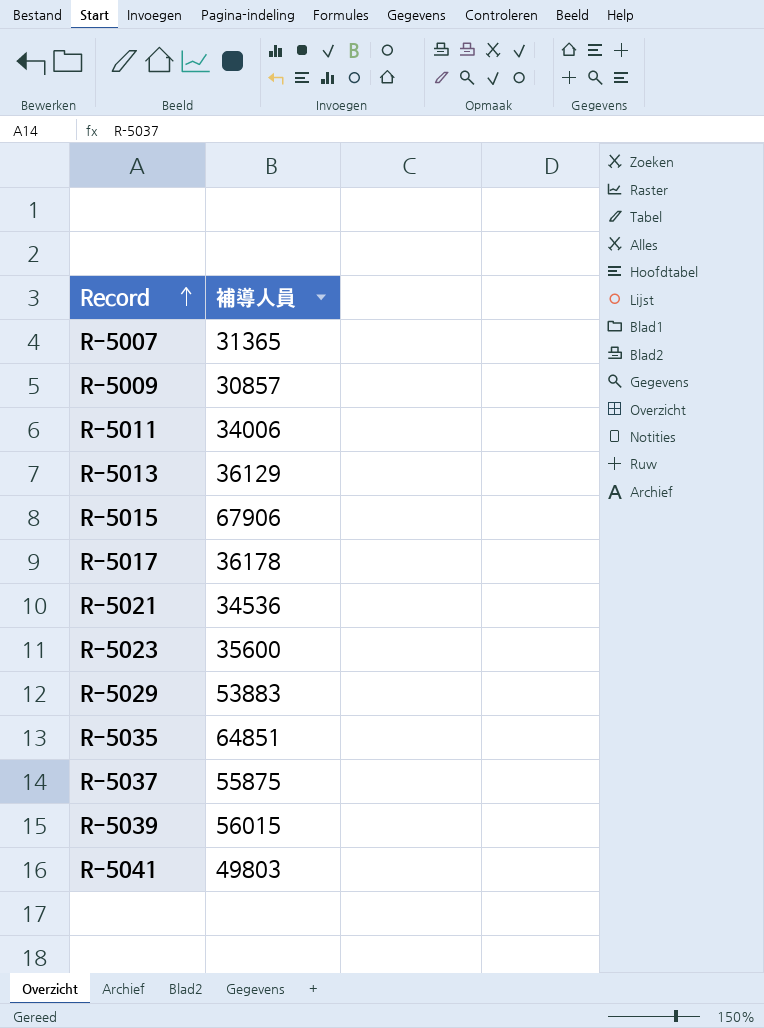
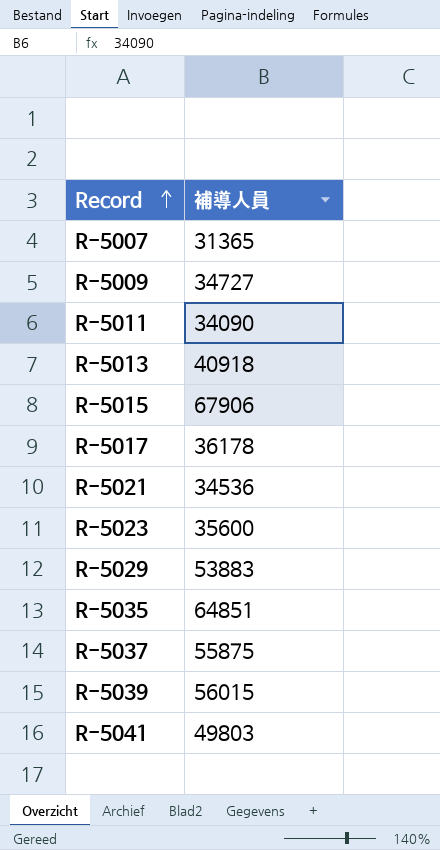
R-5009 | 補導人員: 30857 -> 34727
R-5011 | 補導人員: 34006 -> 34090
R-5013 | 補導人員: 36129 -> 40918

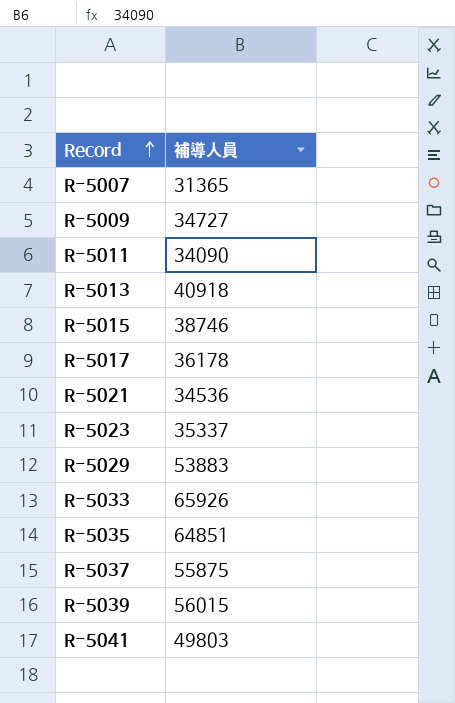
R-5015 | 補導人員: 67906 -> 38746
R-5023 | 補導人員: 35600 -> 35337
row R-5033: none -> 65926

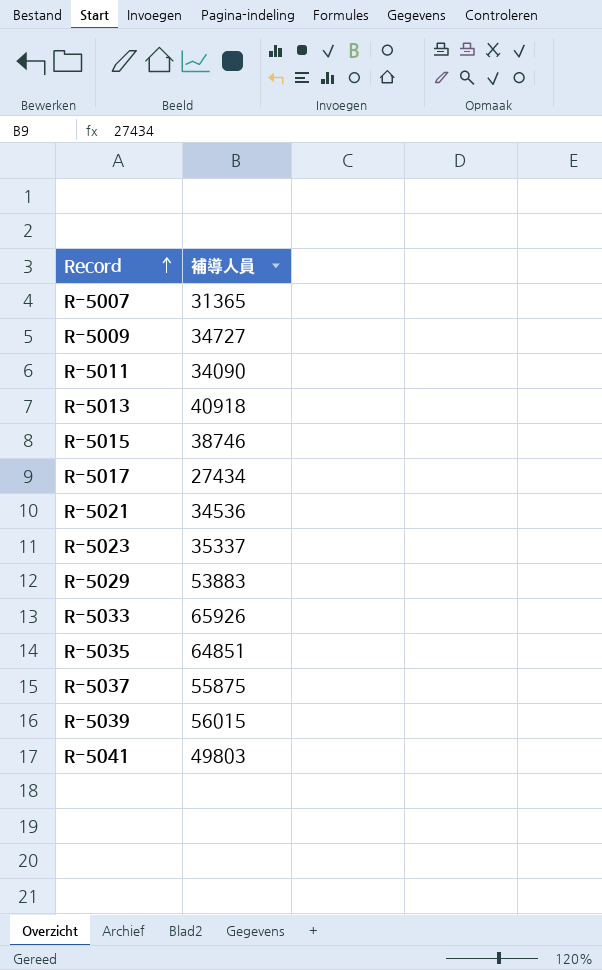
R-5017 | 補導人員: 36178 -> 27434

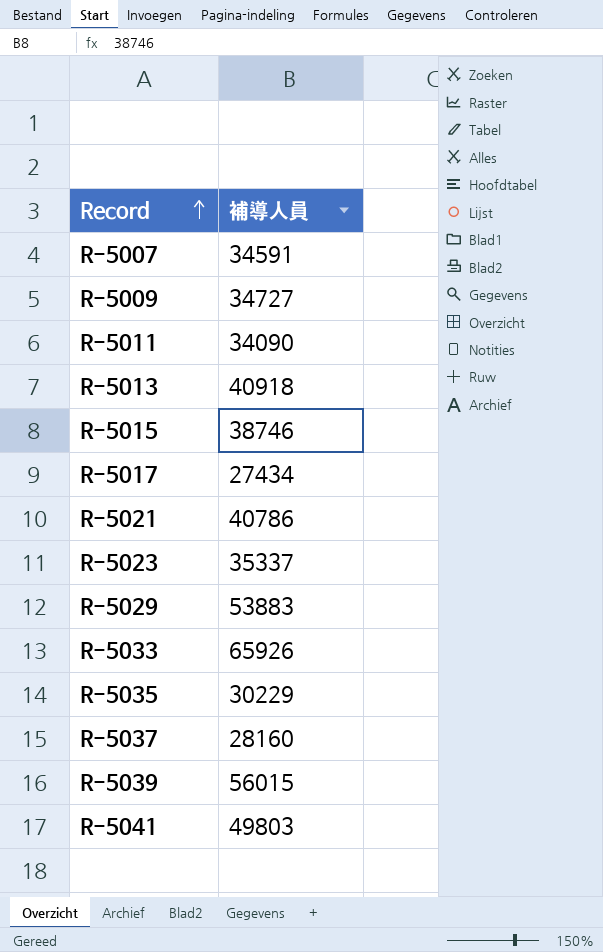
R-5007 | 補導人員: 31365 -> 34591
R-5021 | 補導人員: 34536 -> 40786
R-5035 | 補導人員: 64851 -> 30229
R-5037 | 補導人員: 55875 -> 28160

